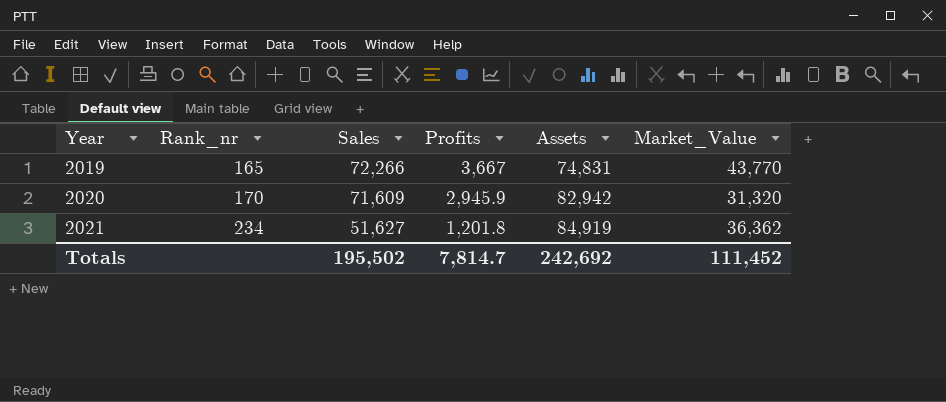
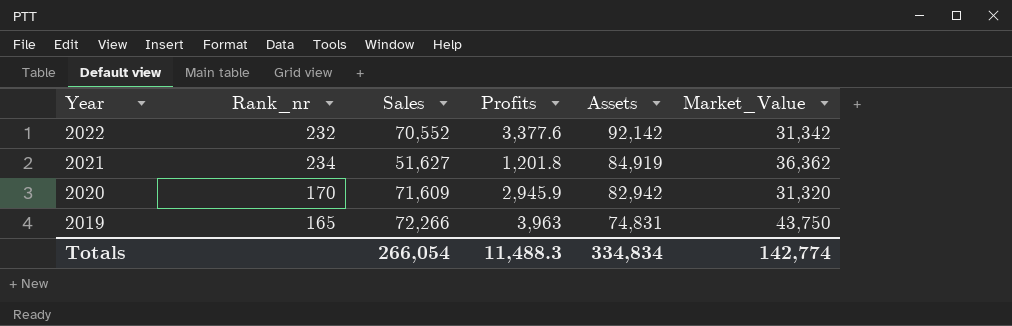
row order: Year ascending -> Year descending
row 2022: none -> 232 | 70,552 | 3,377.6 | 92,142 | 31,342
2019 | Profits: 3,667 -> 3,963
2019 | Market_Value: 43,770 -> 43,750
Totals | Sales: 195,502 -> 266,054
Totals | Profits: 7,814.7 -> 11,488.3
Totals | Assets: 242,692 -> 334,834
Totals | Market_Value: 111,452 -> 142,774

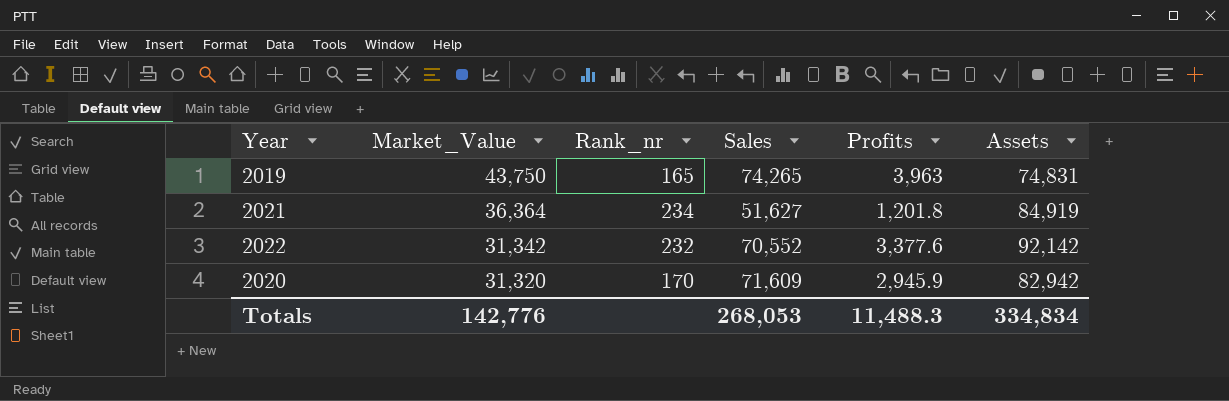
row order: Year descending -> Market_Value descending
column Market_Value | position: 6 -> 2
2019 | Sales: 72,266 -> 74,265
2021 | Market_Value: 36,362 -> 36,364
Totals | Market_Value: 142,774 -> 142,776
Totals | Sales: 266,054 -> 268,053

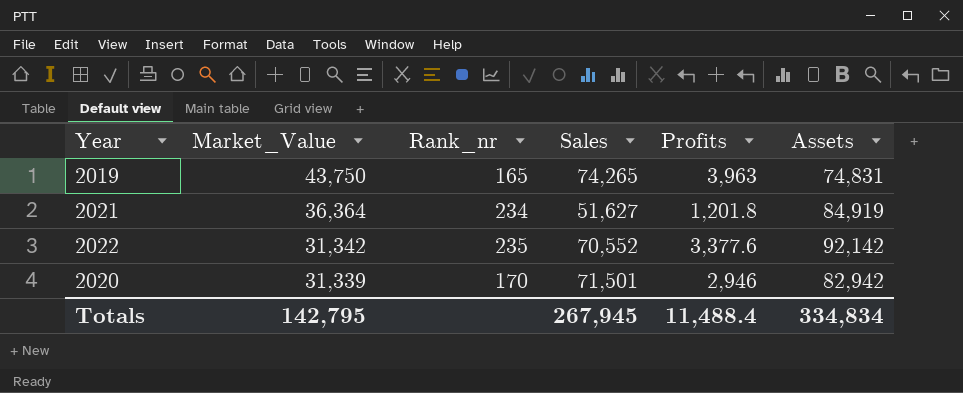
2022 | Rank_nr: 232 -> 235
2020 | Market_Value: 31,320 -> 31,339
2020 | Sales: 71,609 -> 71,501
2020 | Profits: 2,945.9 -> 2,946
Totals | Market_Value: 142,776 -> 142,795
Totals | Sales: 268,053 -> 267,945
Totals | Profits: 11,488.3 -> 11,488.4

